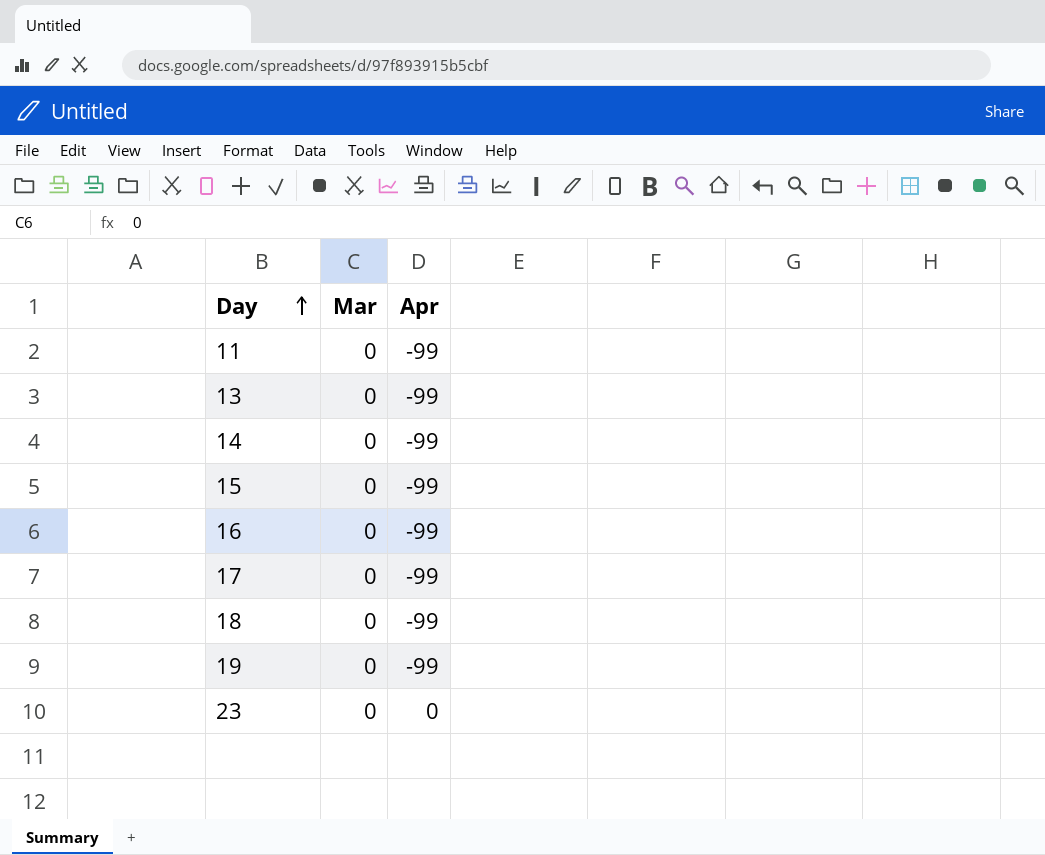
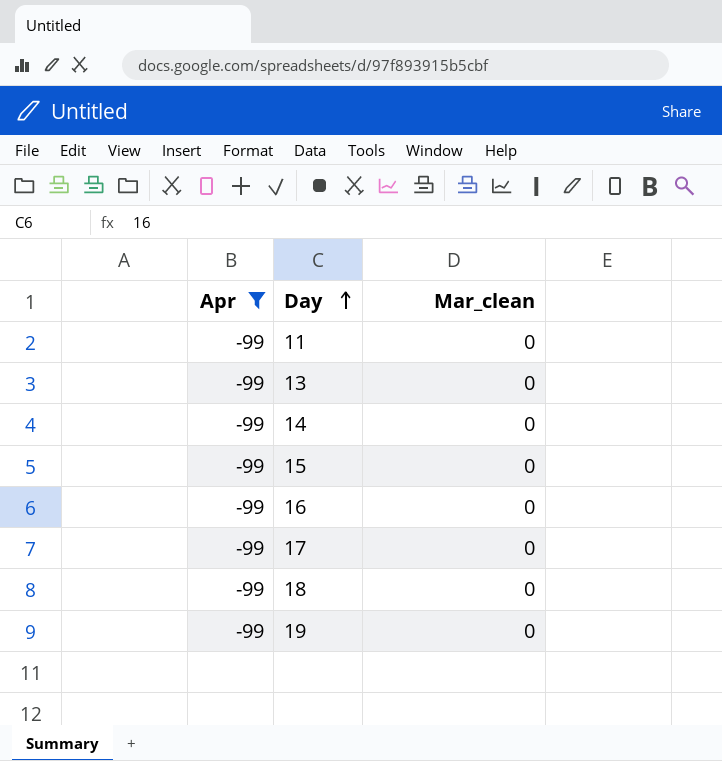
filter: none -> Apr = -99
column Apr | position: 3 -> 1
column name: Mar -> Mar_clean

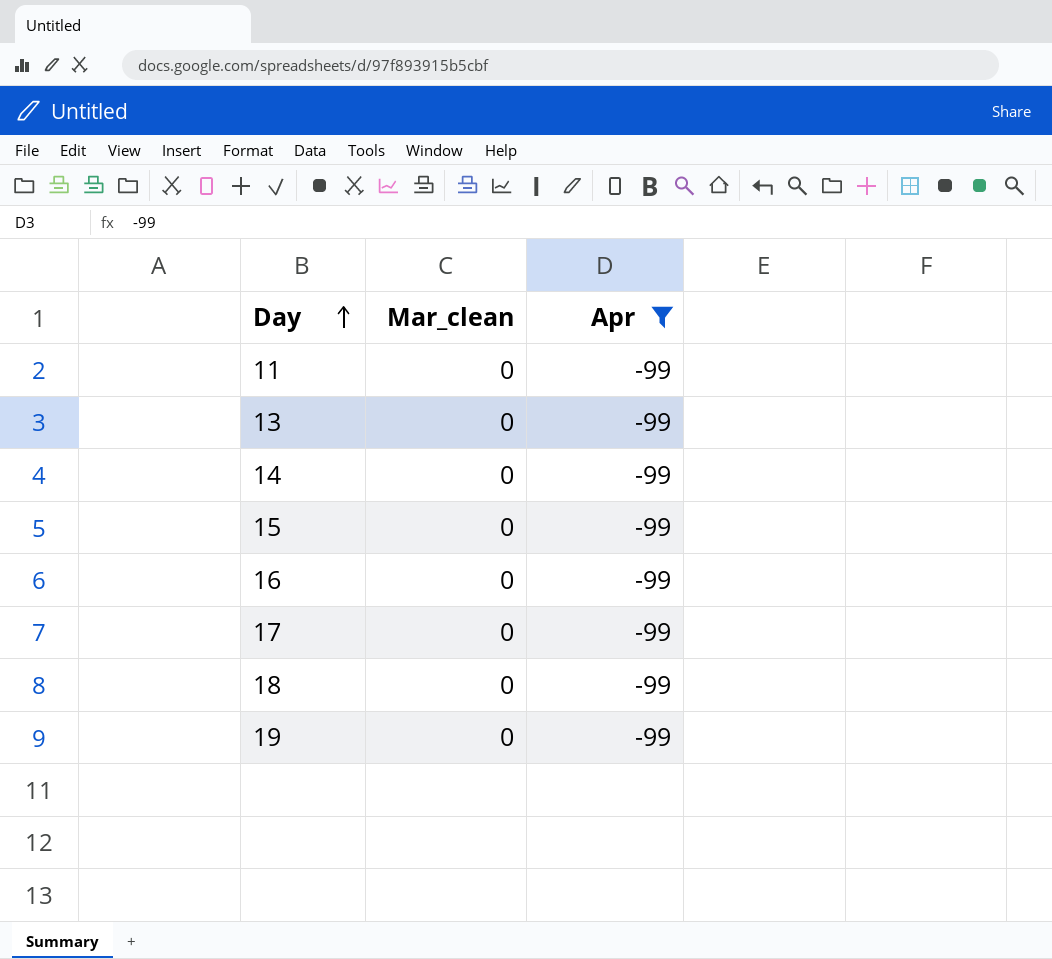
column Apr | position: 1 -> 3

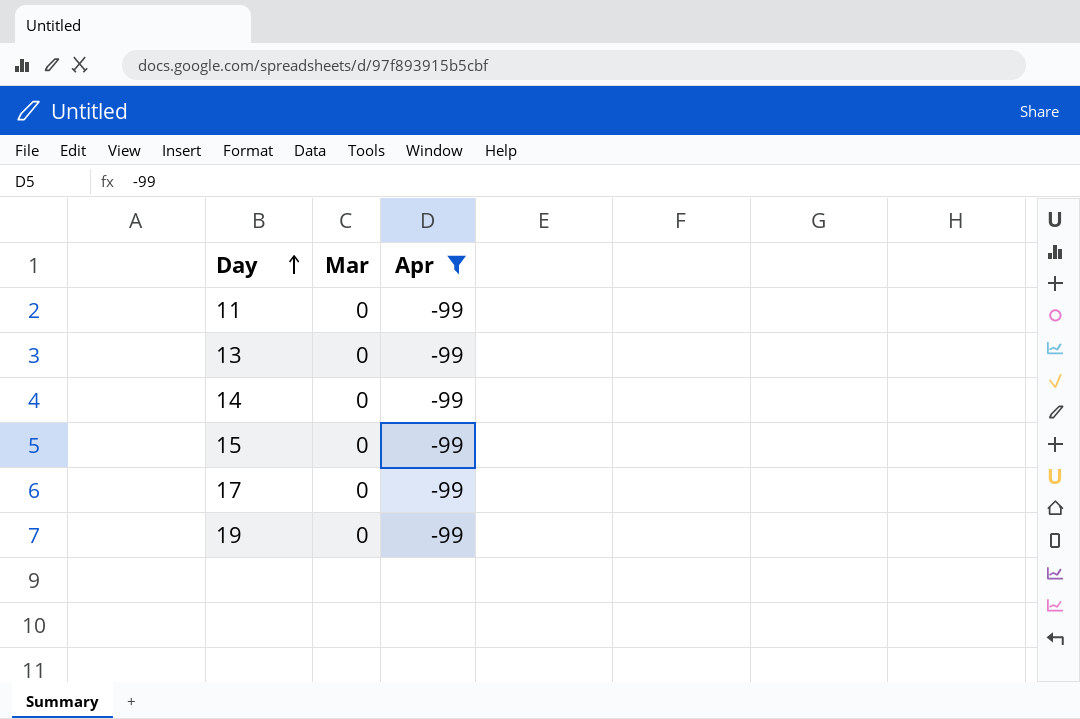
column name: Mar_clean -> Mar
row 16: 0 | -99 -> none
row 18: 0 | -99 -> none

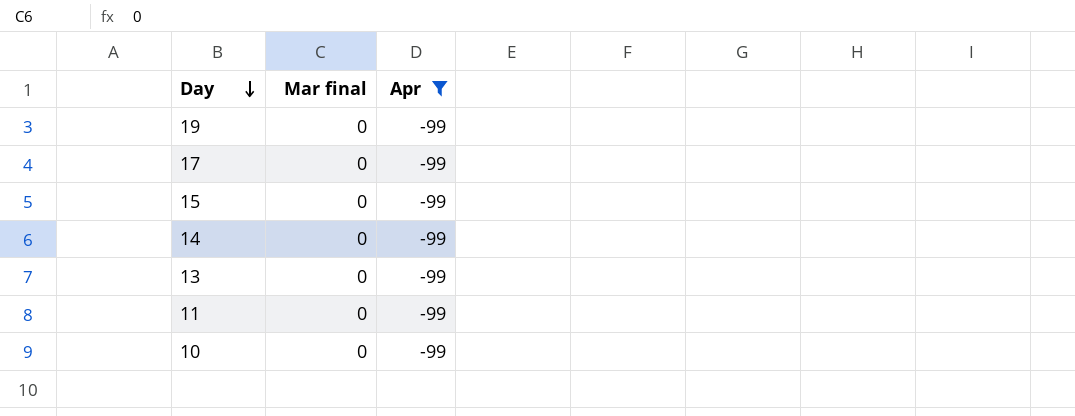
row order: Day ascending -> Day descending
column name: Mar -> Mar final
row 10: none -> 0 | -99

